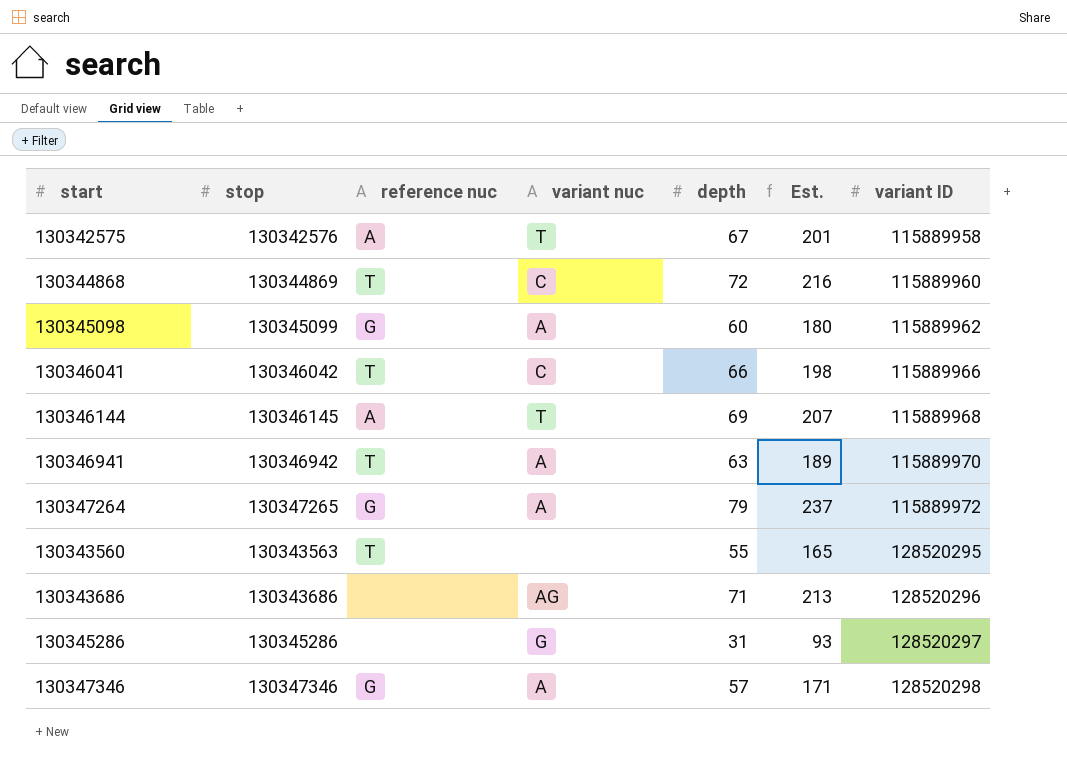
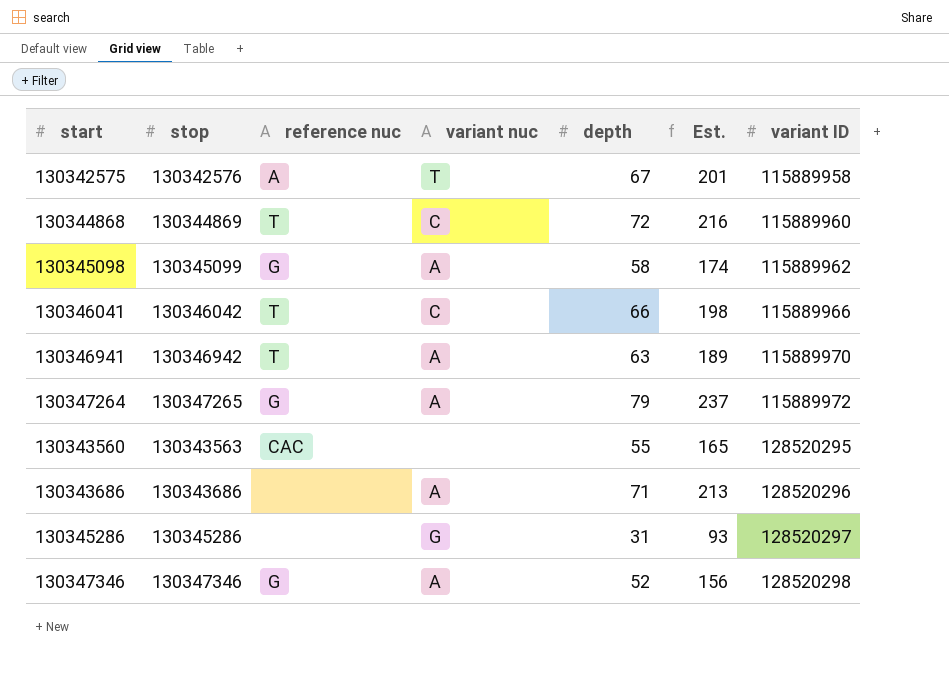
row 130346144: 130346145 | A | T | 69 | 207 | 115889968 -> none
130345098 | depth: 60 -> 58
130345098 | Est.: 180 -> 174
130343560 | reference nuc: T -> CAC
130343686 | variant nuc: AG -> A
130347346 | depth: 57 -> 52
130347346 | Est.: 171 -> 156

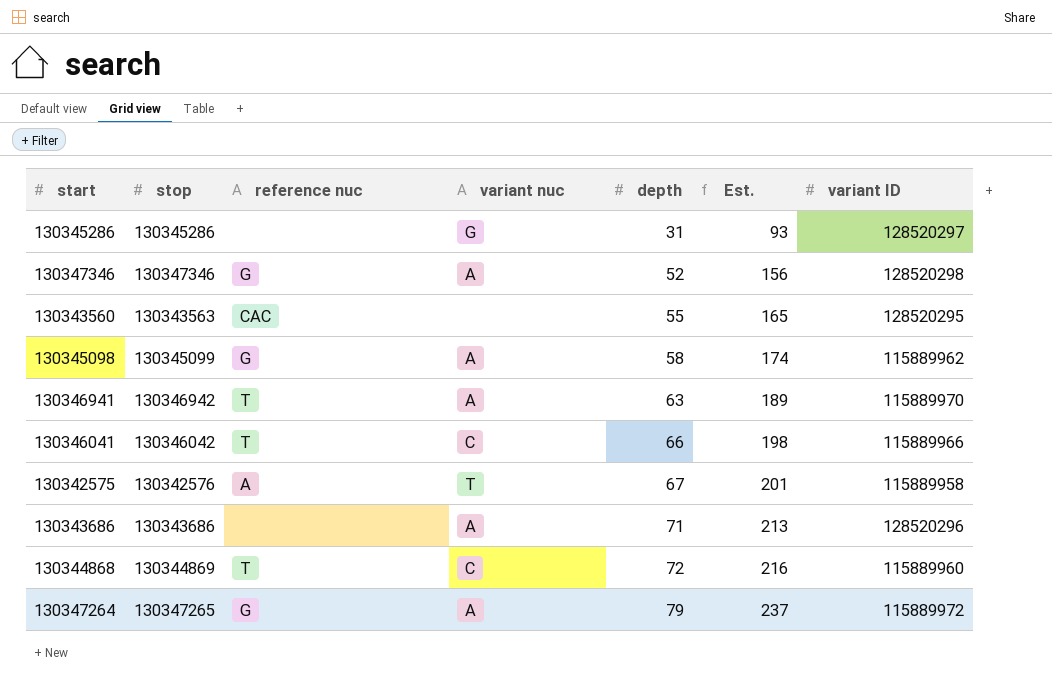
row order: variant ID ascending -> depth ascending

